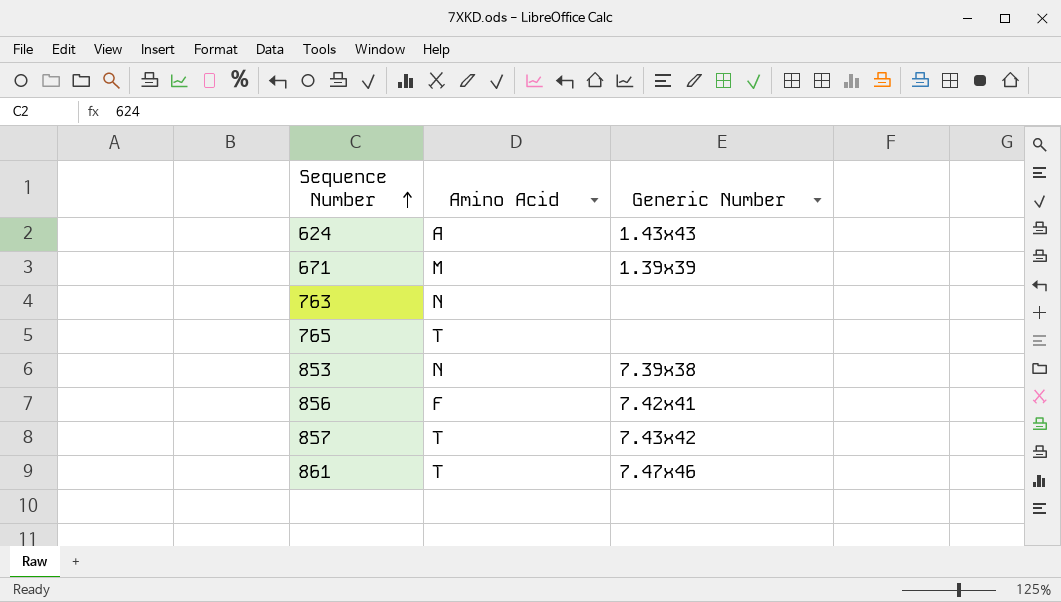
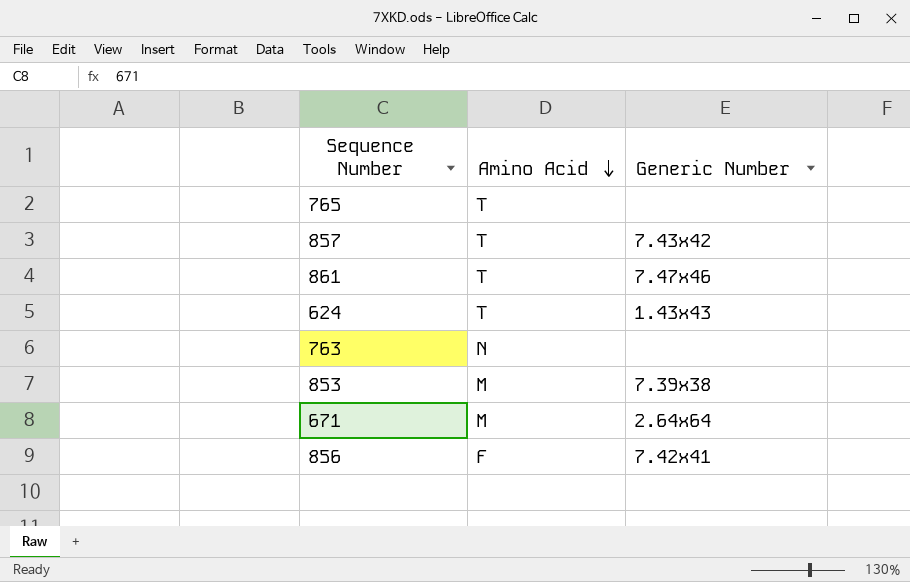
row order: Sequence Number ascending -> Amino Acid descending
624 | Amino Acid: A -> T
853 | Amino Acid: N -> M
671 | Generic Number: 1.39x39 -> 2.64x64

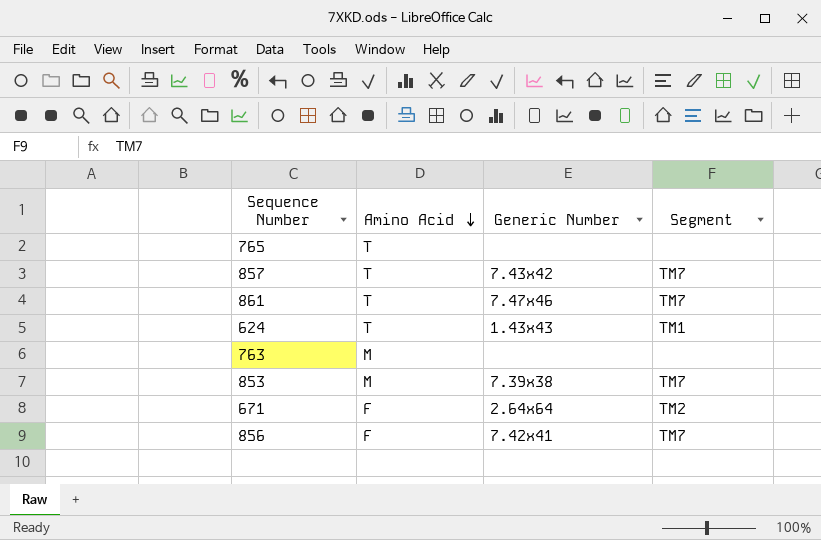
column Segment | position: none -> 4
763 | Amino Acid: N -> M
671 | Amino Acid: M -> F

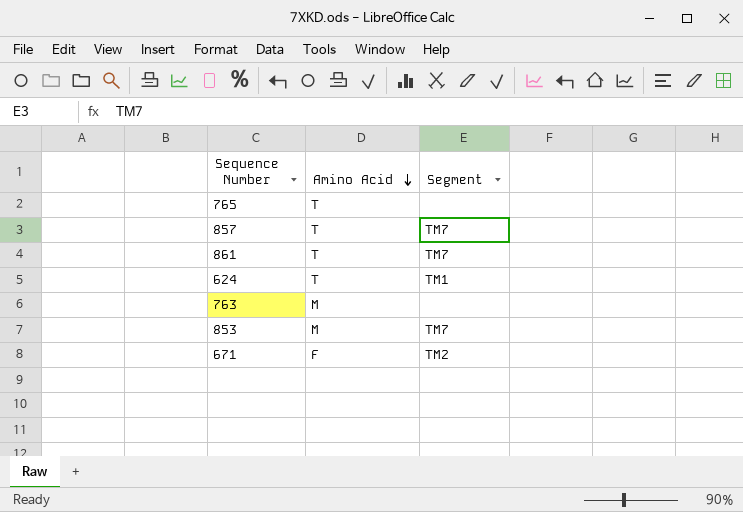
column Generic Number | position: 3 -> none
row 856: F | 7.42x41 | TM7 -> none

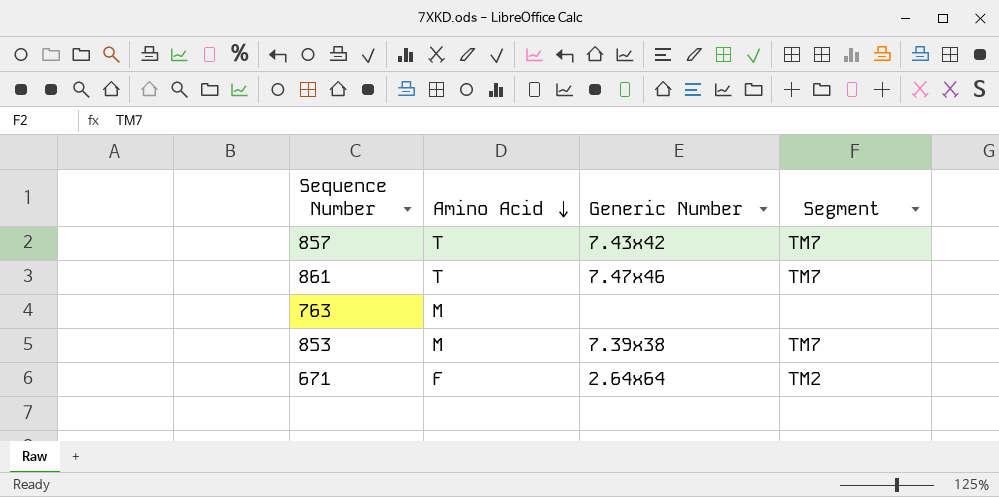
column Generic Number | position: none -> 3
row 765: T | none -> none
row 624: T | TM1 -> none

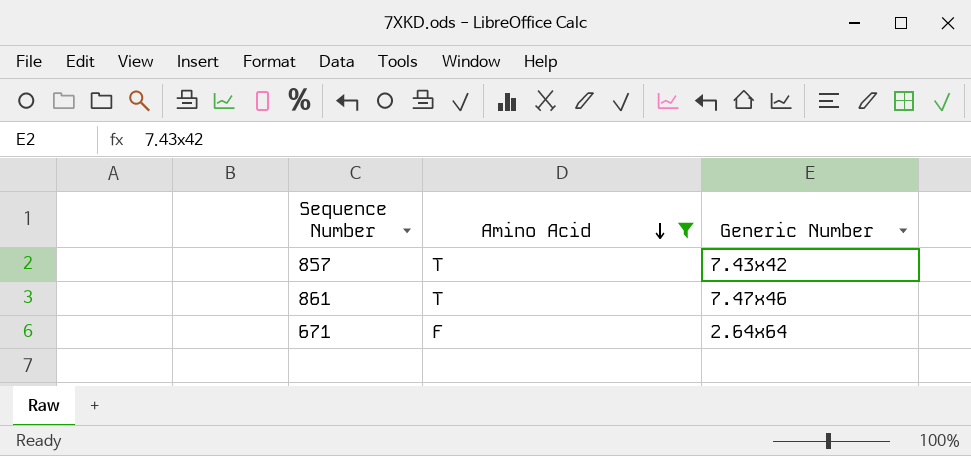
filter: none -> Amino Acid != M
column Segment | position: 4 -> none

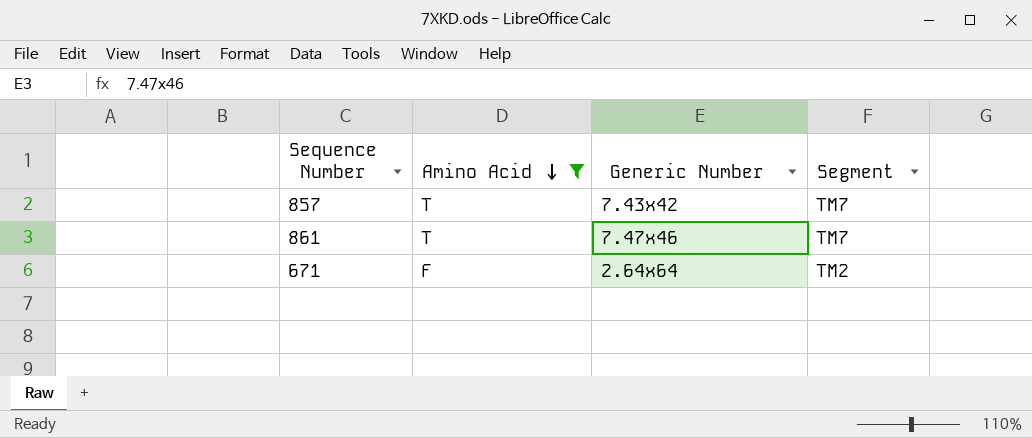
column Segment | position: none -> 4

